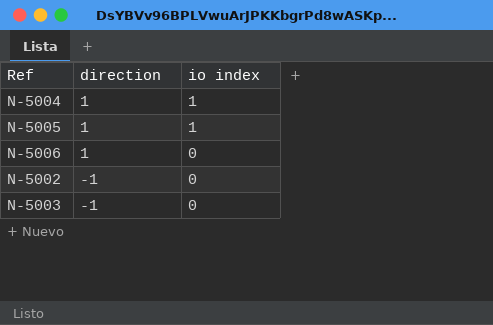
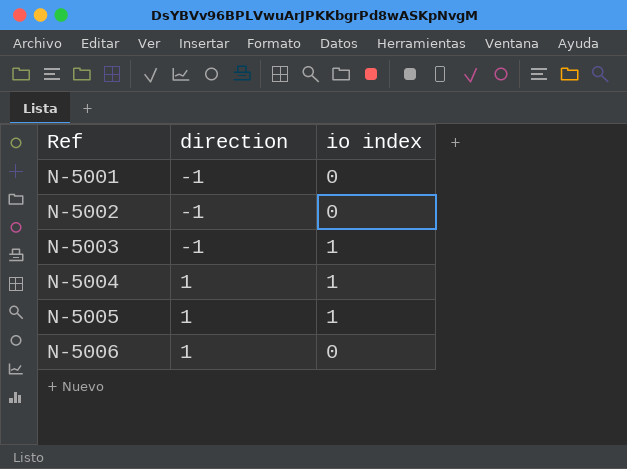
row order: direction descending -> Ref ascending
row N-5001: none -> -1 | 0
N-5003 | io index: 0 -> 1

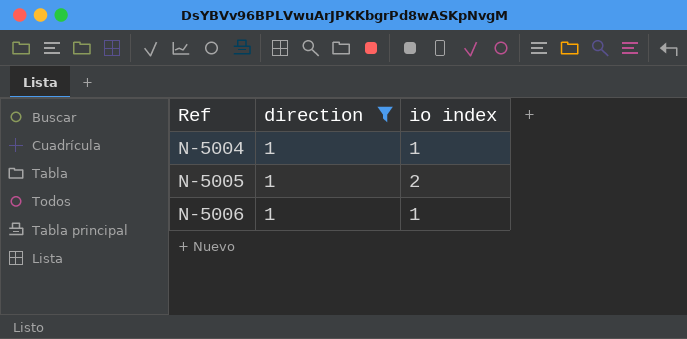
filter: none -> direction = 1
N-5005 | io index: 1 -> 2
N-5006 | io index: 0 -> 1

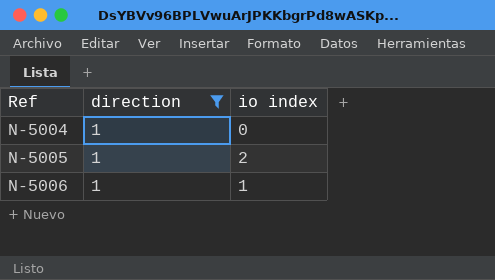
N-5004 | io index: 1 -> 0

